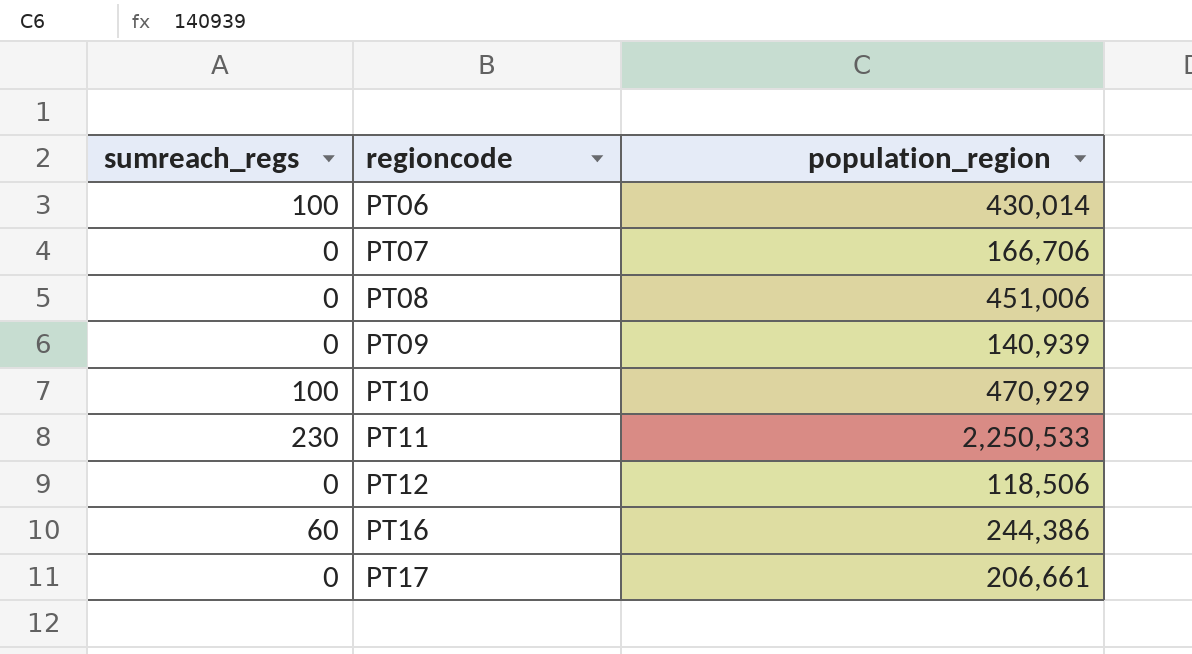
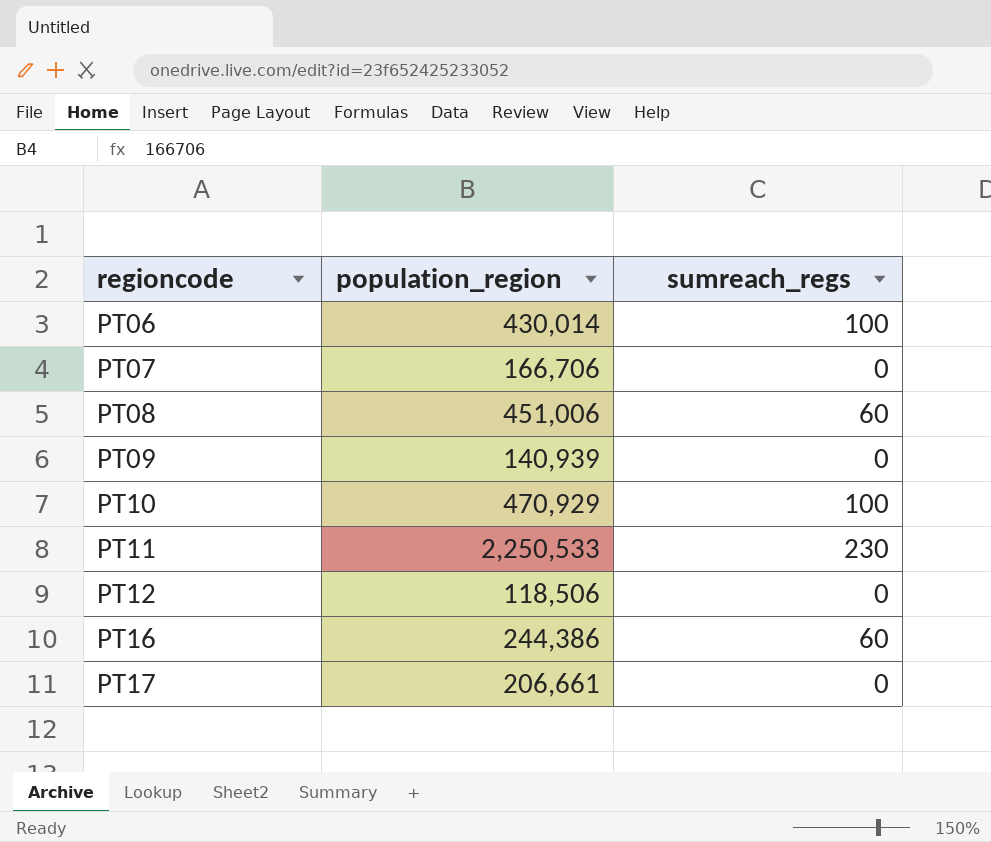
column sumreach_regs | position: 1 -> 3
PT08 | sumreach_regs: 0 -> 60

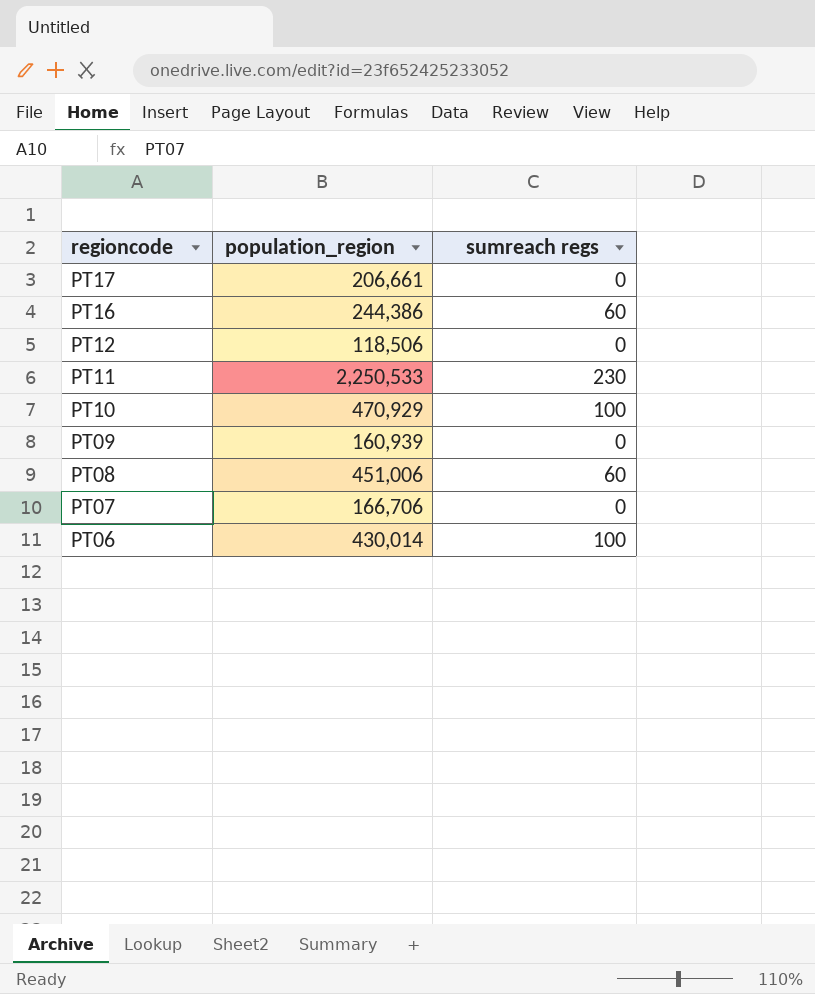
row order: regioncode ascending -> regioncode descending
column name: sumreach_regs -> sumreach regs
PT09 | population_region: 140,939 -> 160,939

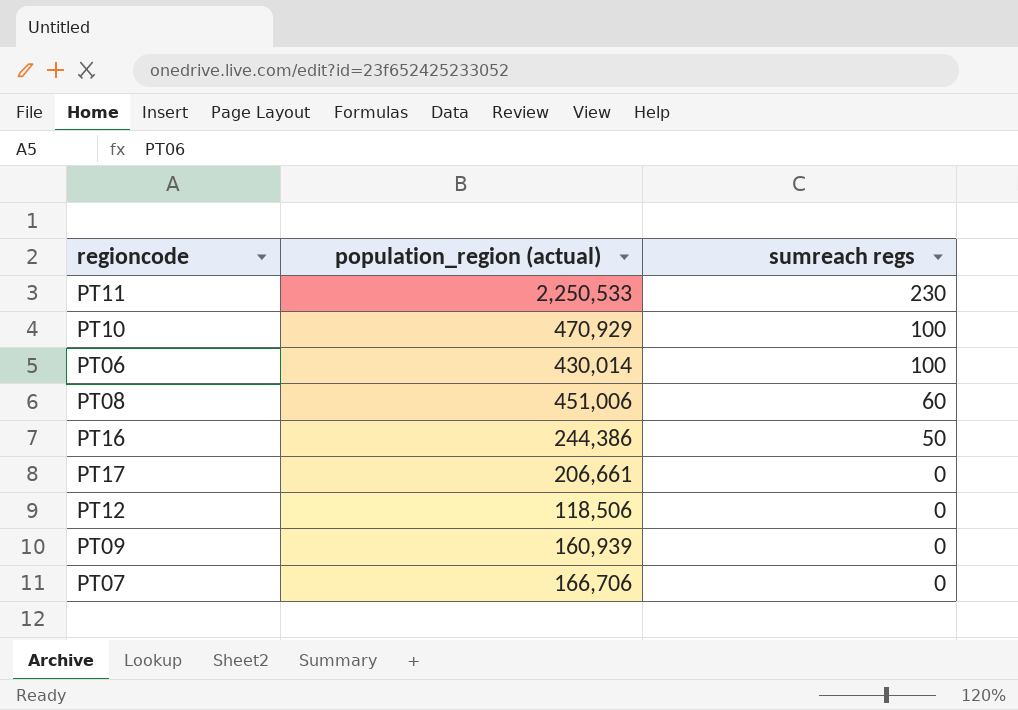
row order: regioncode descending -> sumreach regs descending
column name: population_region -> population_region (actual)
PT16 | sumreach regs: 60 -> 50

